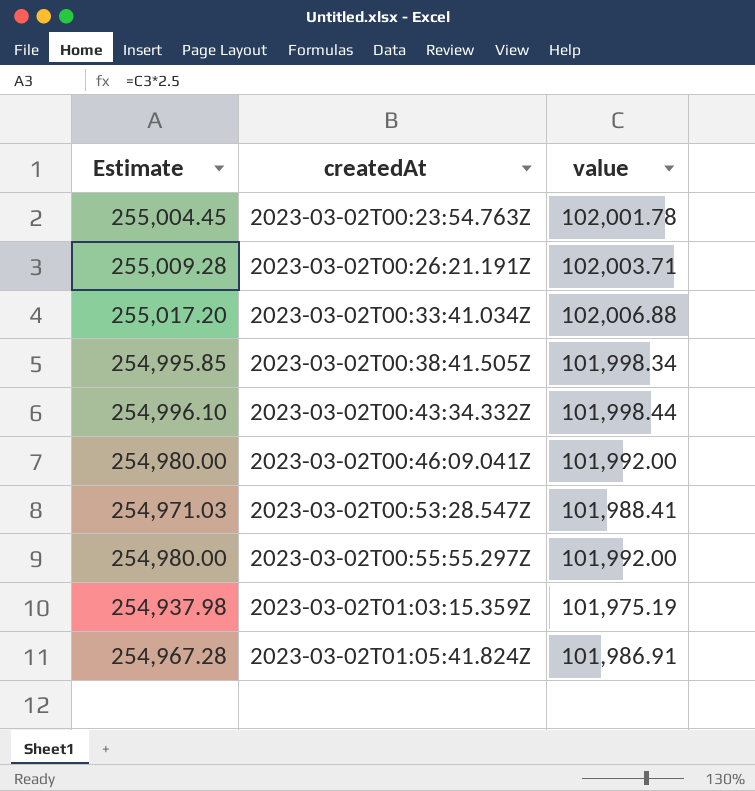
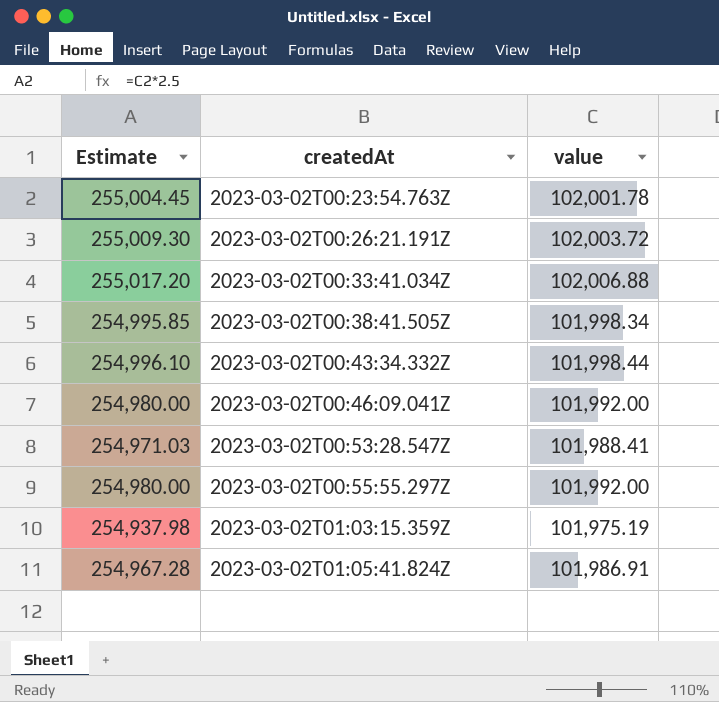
2023-03-02T00:26:21.191Z | Estimate: 255,009.28 -> 255,009.30
2023-03-02T00:26:21.191Z | value: 102,003.71 -> 102,003.72

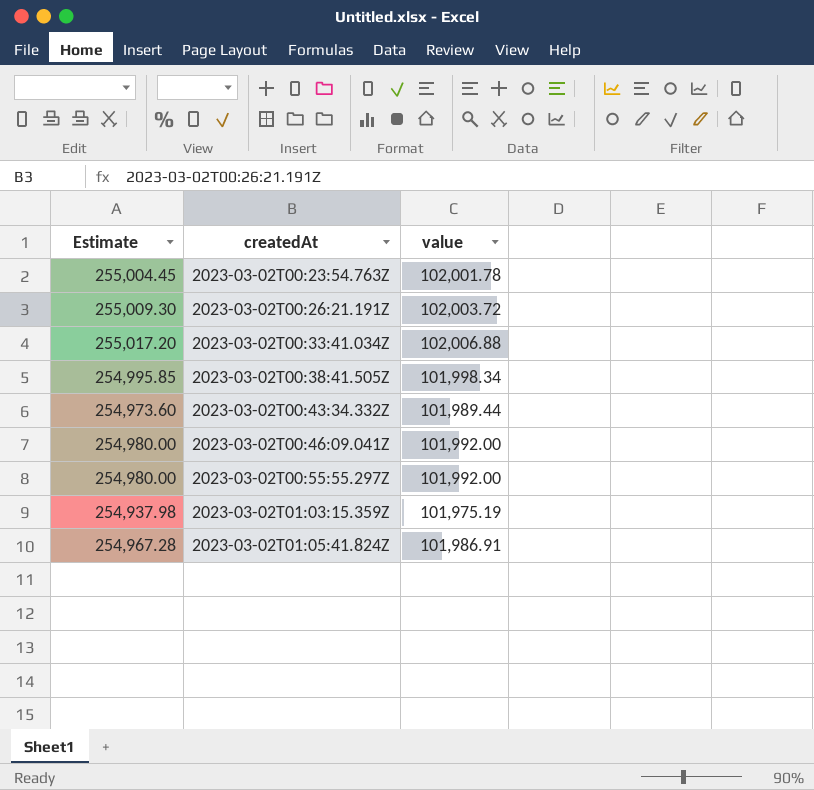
row 2023-03-02T00:53:28.547Z: 254,971.03 | 101,988.41 -> none
2023-03-02T00:43:34.332Z | Estimate: 254,996.10 -> 254,973.60
2023-03-02T00:43:34.332Z | value: 101,998.44 -> 101,989.44

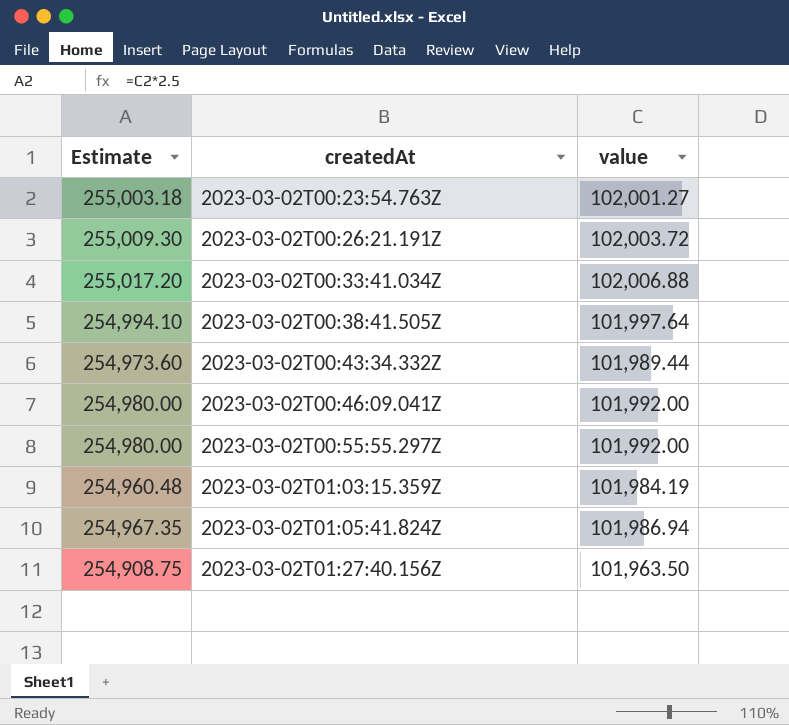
2023-03-02T00:23:54.763Z | Estimate: 255,004.45 -> 255,003.18
2023-03-02T00:23:54.763Z | value: 102,001.78 -> 102,001.27
2023-03-02T00:38:41.505Z | Estimate: 254,995.85 -> 254,994.10
2023-03-02T00:38:41.505Z | value: 101,998.34 -> 101,997.64
2023-03-02T01:03:15.359Z | Estimate: 254,937.98 -> 254,960.48
2023-03-02T01:03:15.359Z | value: 101,975.19 -> 101,984.19
2023-03-02T01:05:41.824Z | Estimate: 254,967.28 -> 254,967.35
2023-03-02T01:05:41.824Z | value: 101,986.91 -> 101,986.94
row 2023-03-02T01:27:40.156Z: none -> 254,908.75 | 101,963.50

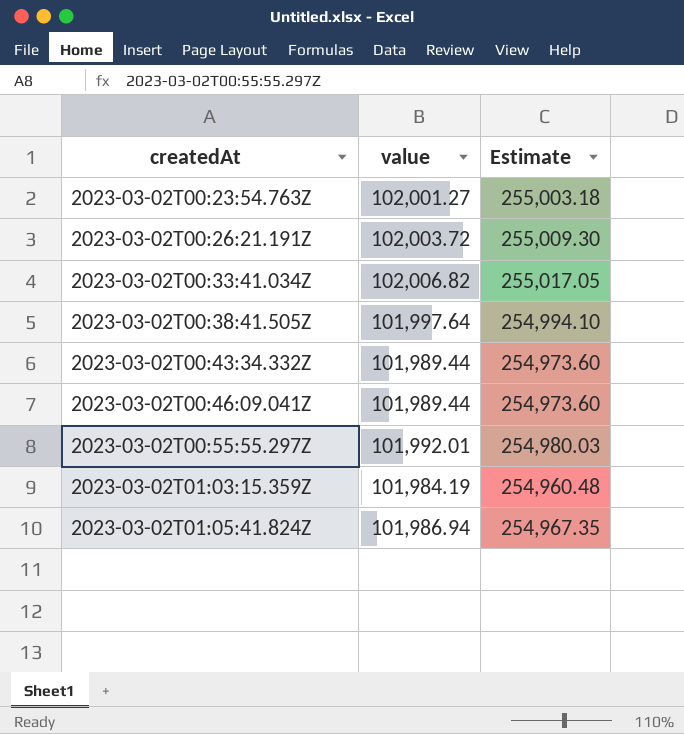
column Estimate | position: 1 -> 3
row 2023-03-02T01:27:40.156Z: 254,908.75 | 101,963.50 -> none
2023-03-02T00:33:41.034Z | value: 102,006.88 -> 102,006.82
2023-03-02T00:33:41.034Z | Estimate: 255,017.20 -> 255,017.05
2023-03-02T00:46:09.041Z | value: 101,992.00 -> 101,989.44
2023-03-02T00:46:09.041Z | Estimate: 254,980.00 -> 254,973.60
2023-03-02T00:55:55.297Z | value: 101,992.00 -> 101,992.01
2023-03-02T00:55:55.297Z | Estimate: 254,980.00 -> 254,980.03

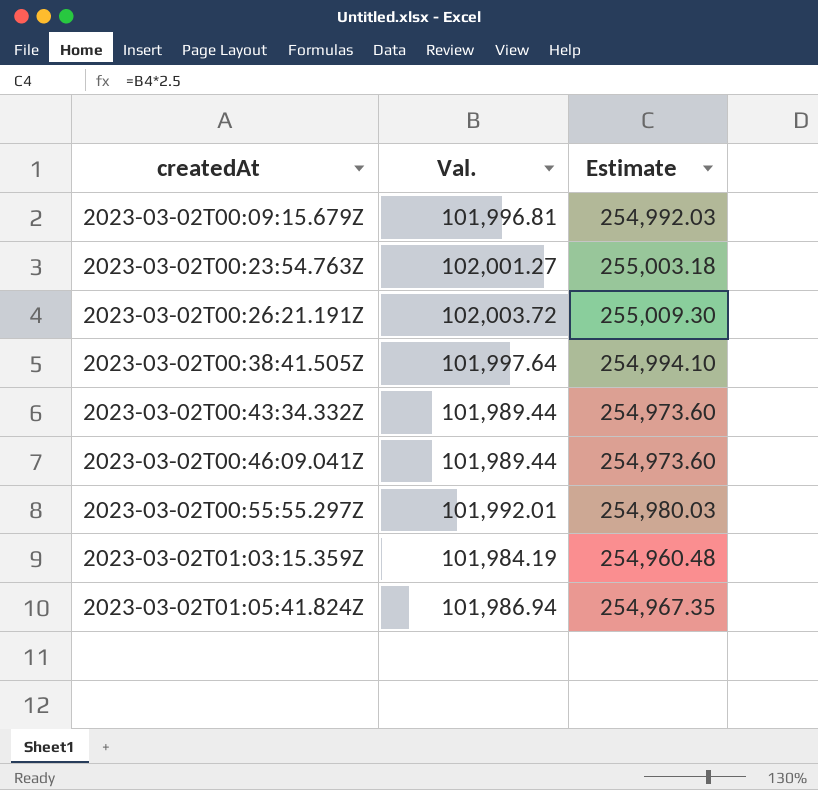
column name: value -> Val.
row 2023-03-02T00:33:41.034Z: 102,006.82 | 255,017.05 -> none
row 2023-03-02T00:09:15.679Z: none -> 101,996.81 | 254,992.03

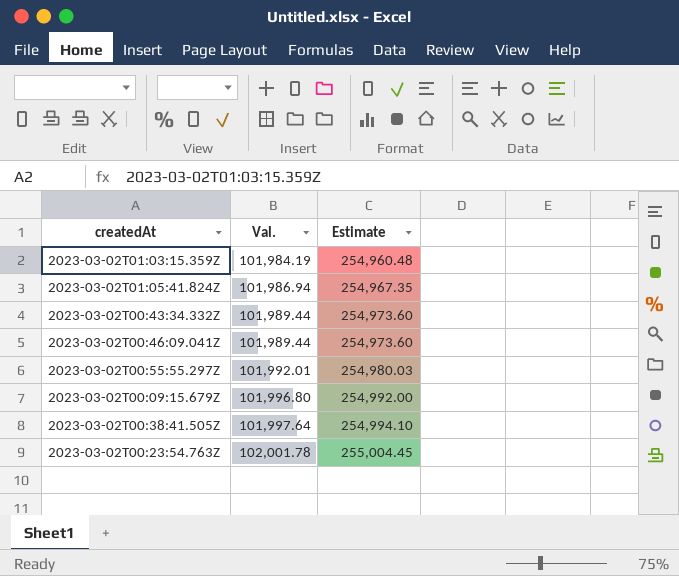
row order: createdAt ascending -> Val. ascending
row 2023-03-02T00:26:21.191Z: 102,003.72 | 255,009.30 -> none
2023-03-02T00:09:15.679Z | Val.: 101,996.81 -> 101,996.80
2023-03-02T00:09:15.679Z | Estimate: 254,992.03 -> 254,992.00
2023-03-02T00:23:54.763Z | Val.: 102,001.27 -> 102,001.78
2023-03-02T00:23:54.763Z | Estimate: 255,003.18 -> 255,004.45

